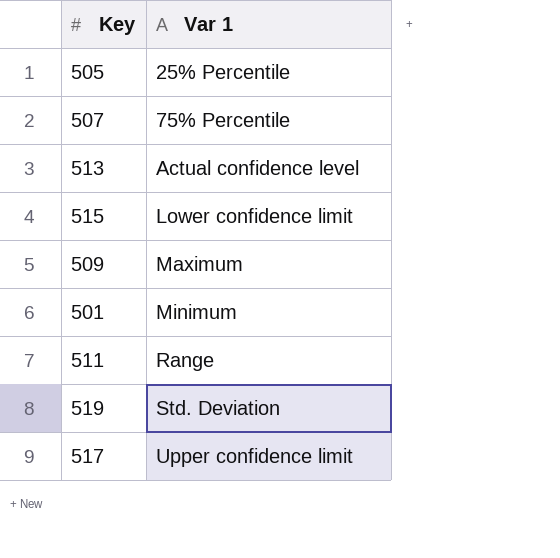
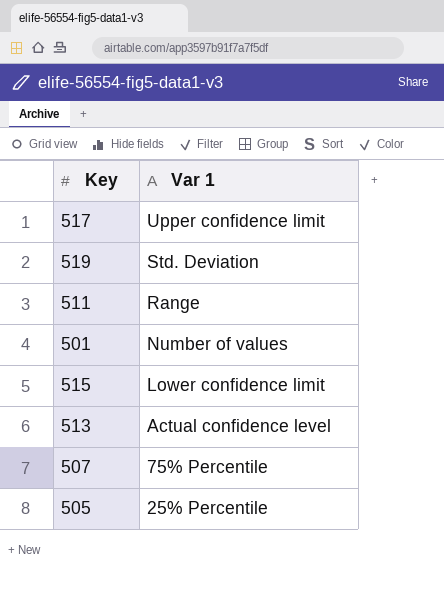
row order: Var 1 ascending -> Var 1 descending
row 509: Maximum -> none
501 | Var 1: Minimum -> Number of values

